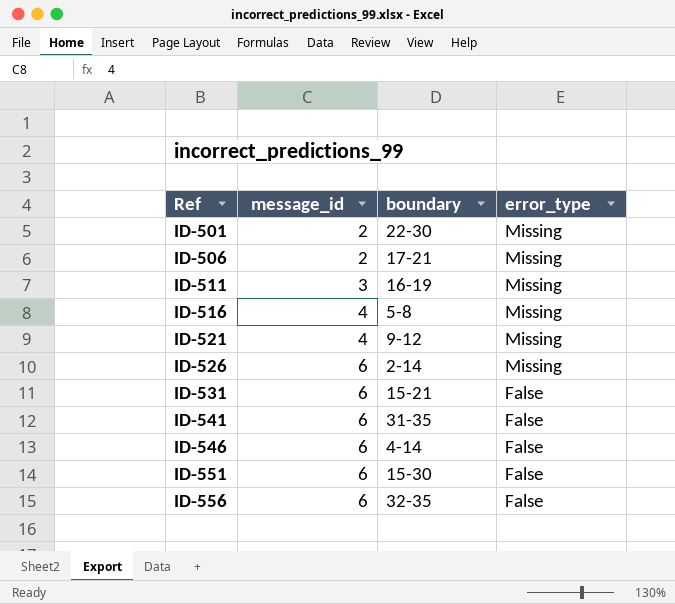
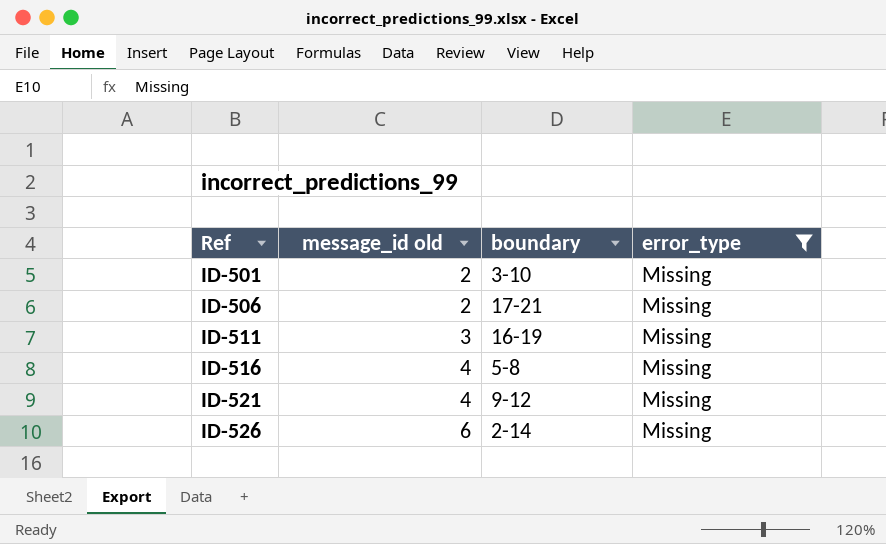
filter: none -> error_type = Missing
column name: message_id -> message_id old
ID-501 | boundary: 22-30 -> 3-10

